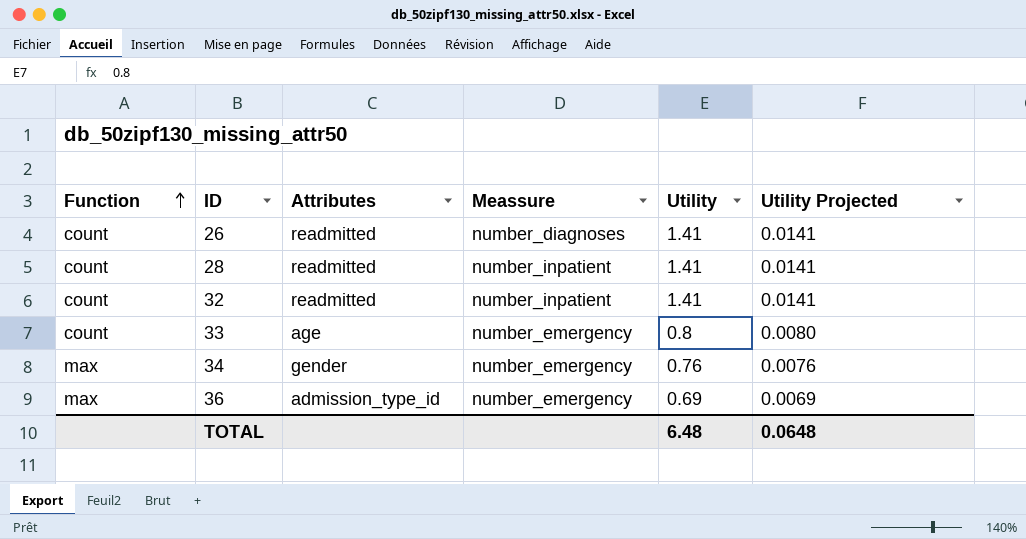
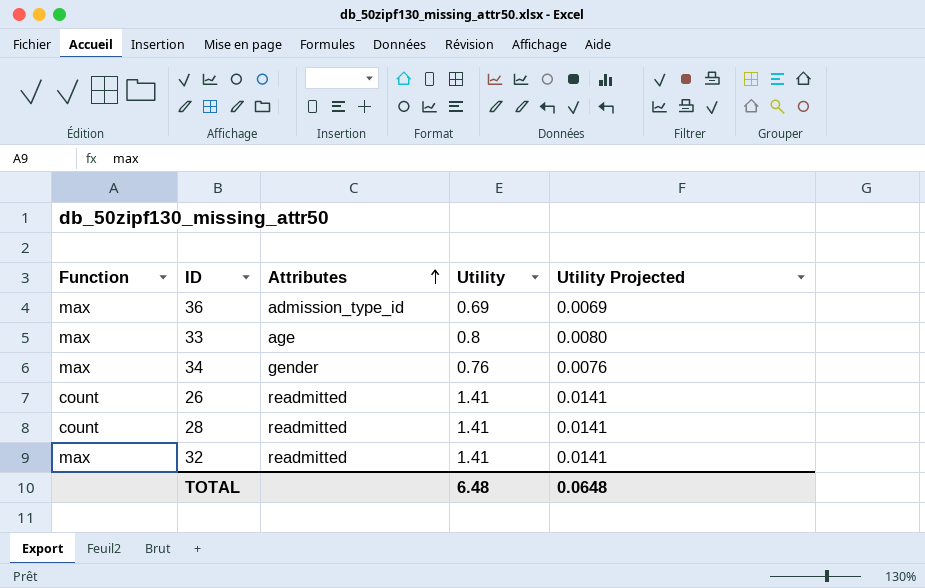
row order: Function ascending -> Attributes ascending
column Meassure | position: 4 -> none
33 | Function: count -> max
32 | Function: count -> max

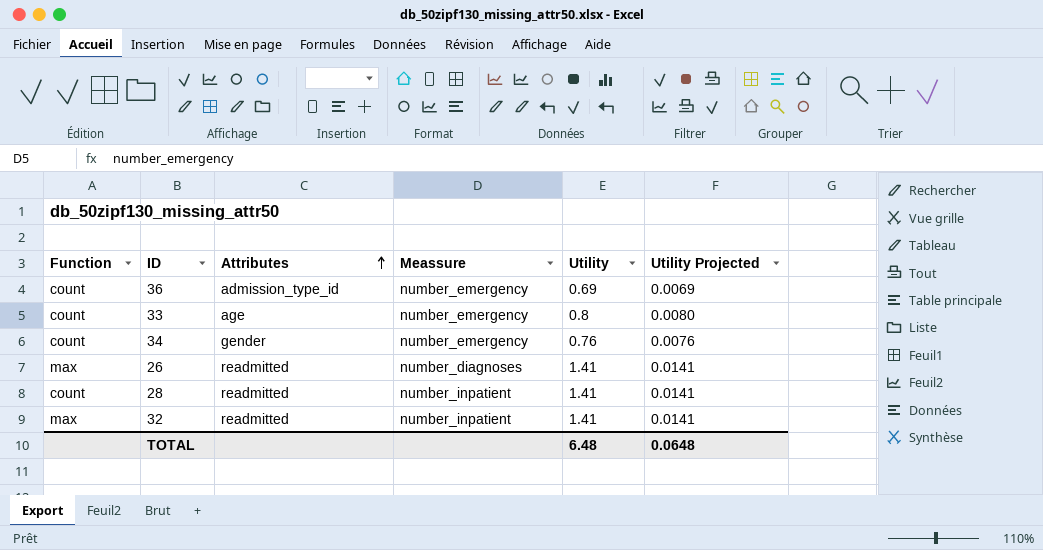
column Meassure | position: none -> 4
36 | Function: max -> count
33 | Function: max -> count
34 | Function: max -> count
26 | Function: count -> max

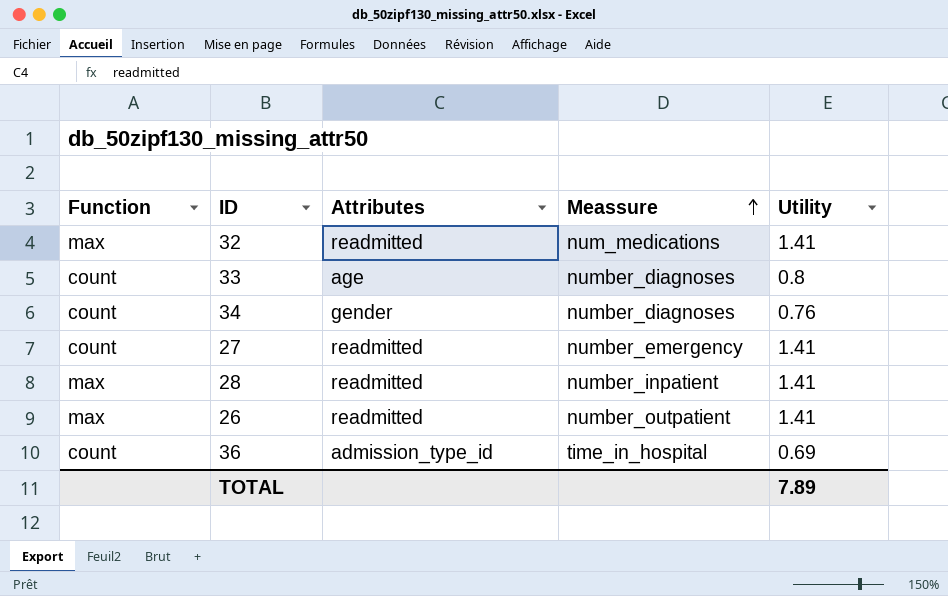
row order: Attributes ascending -> Meassure ascending
column Utility Projected | formula: [Utility] * 0.01 -> none
32 | Meassure: number_inpatient -> num_medications
33 | Meassure: number_emergency -> number_diagnoses
34 | Meassure: number_emergency -> number_diagnoses
row 27: none -> count | readmitted | number_emergency | 1.41
28 | Function: count -> max
26 | Meassure: number_diagnoses -> number_outpatient
36 | Meassure: number_emergency -> time_in_hospital
TOTAL | Utility: 6.48 -> 7.89

